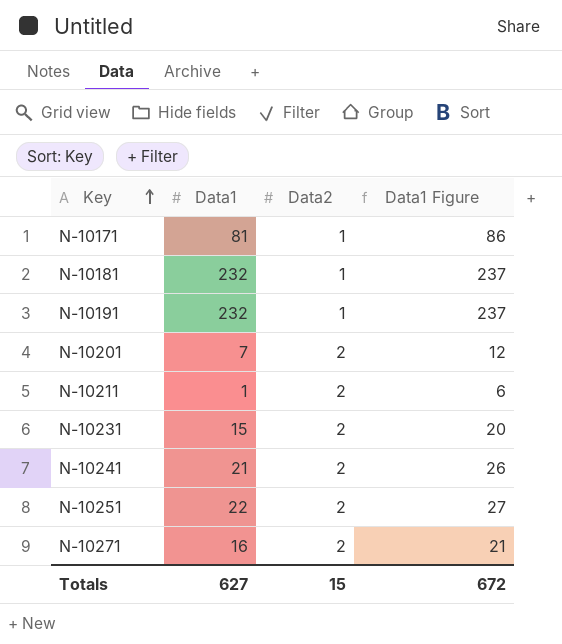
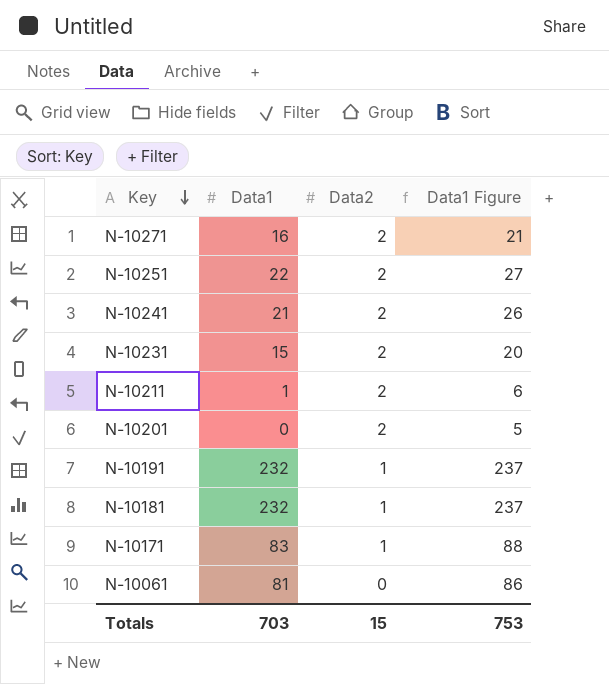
row order: Key ascending -> Key descending
N-10201 | Data1: 7 -> 0
N-10201 | Data1 Figure: 12 -> 5
N-10171 | Data1: 81 -> 83
N-10171 | Data1 Figure: 86 -> 88
row N-10061: none -> 81 | 0 | 86
Totals | Data1: 627 -> 703
Totals | Data1 Figure: 672 -> 753

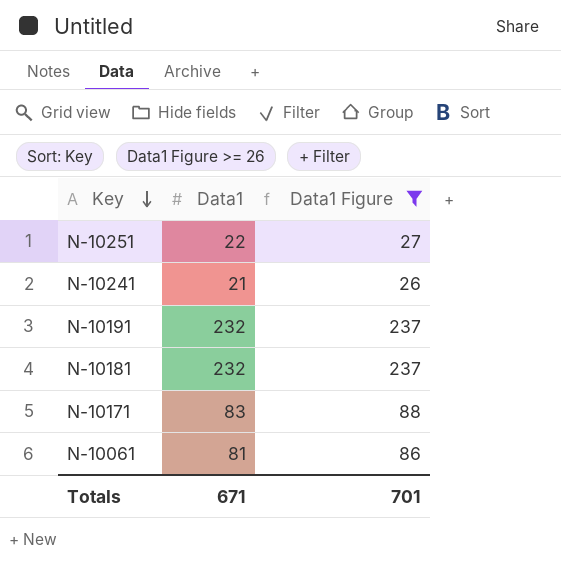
filter: none -> Data1 Figure >= 26
column Data2 | position: 3 -> none
Totals | Data1: 703 -> 671
Totals | Data1 Figure: 753 -> 701

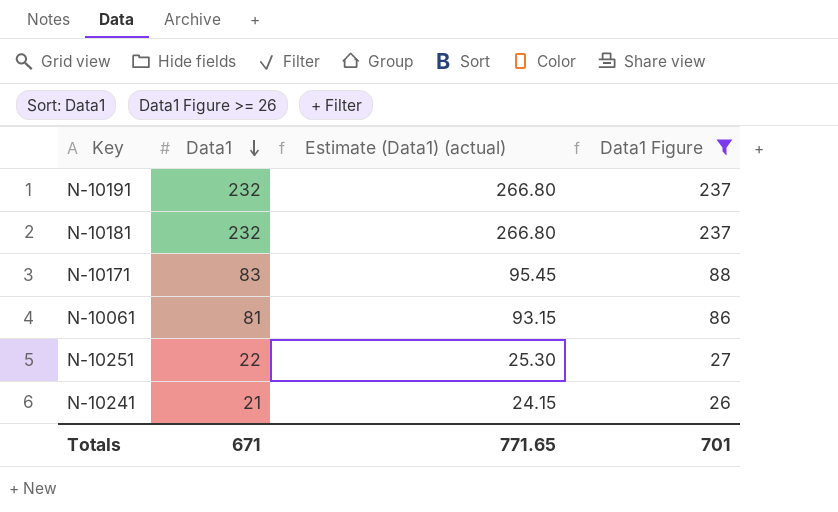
row order: Key descending -> Data1 descending
column Estimate (Data1) (actual) | formula: none -> [Data1] * 1.15

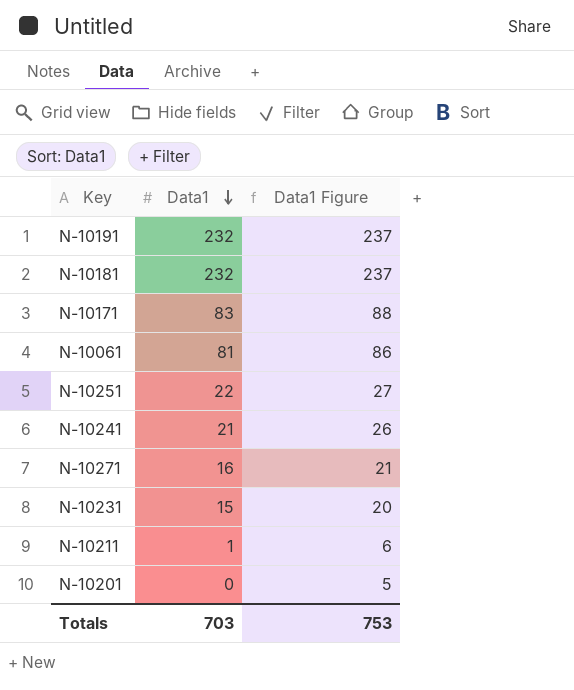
filter: Data1 Figure >= 26 -> none
column Estimate (Data1) (actual) | formula: [Data1] * 1.15 -> none
Totals | Data1: 671 -> 703
Totals | Data1 Figure: 701 -> 753

